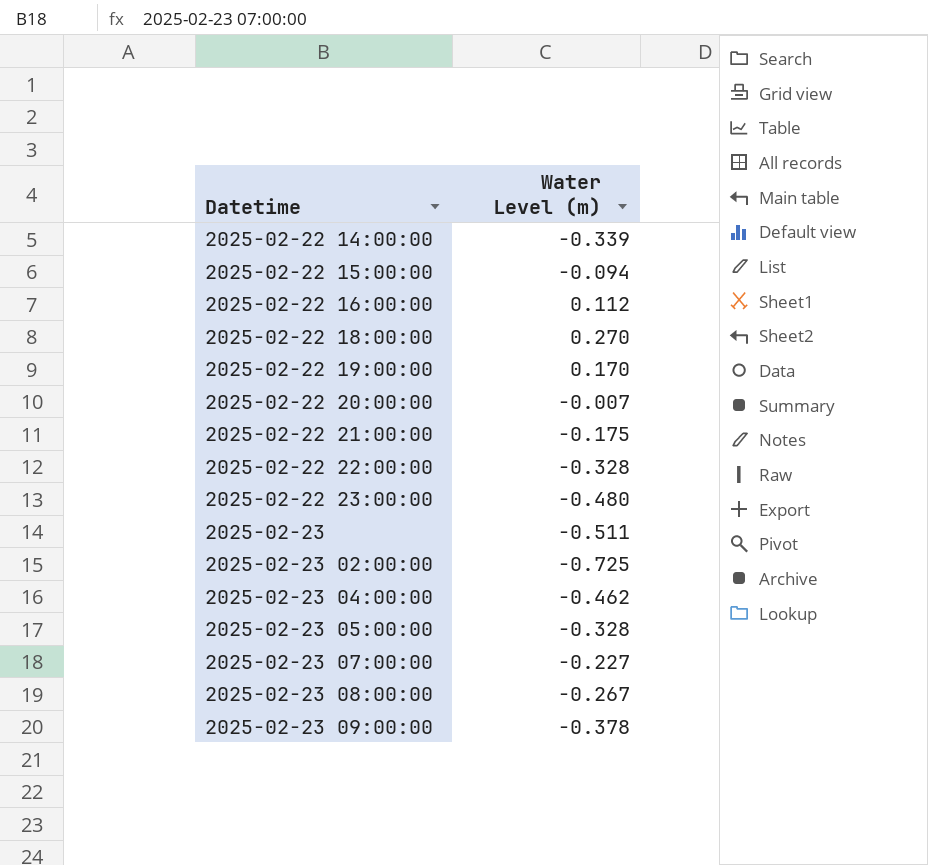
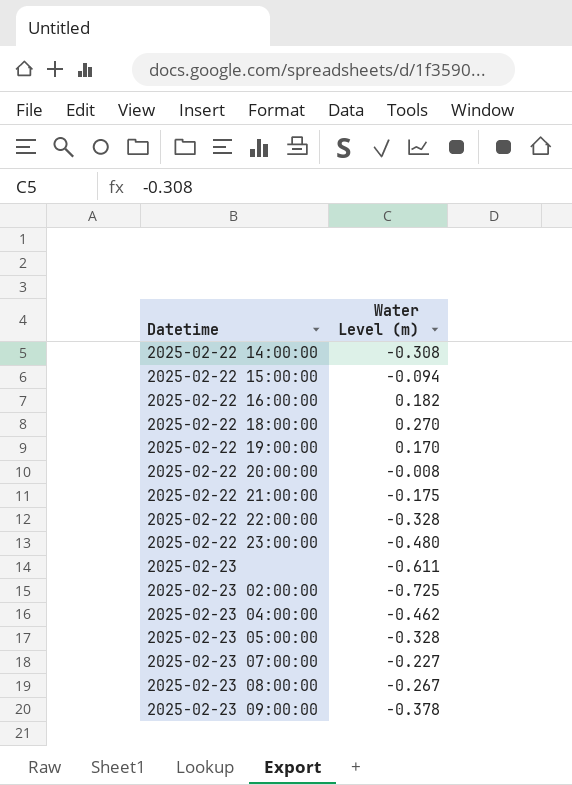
2025-02-22 14:00:00 | Water Level (m): -0.339 -> -0.308
2025-02-22 16:00:00 | Water Level (m): 0.112 -> 0.182
2025-02-22 20:00:00 | Water Level (m): -0.007 -> -0.008
2025-02-23 | Water Level (m): -0.511 -> -0.611

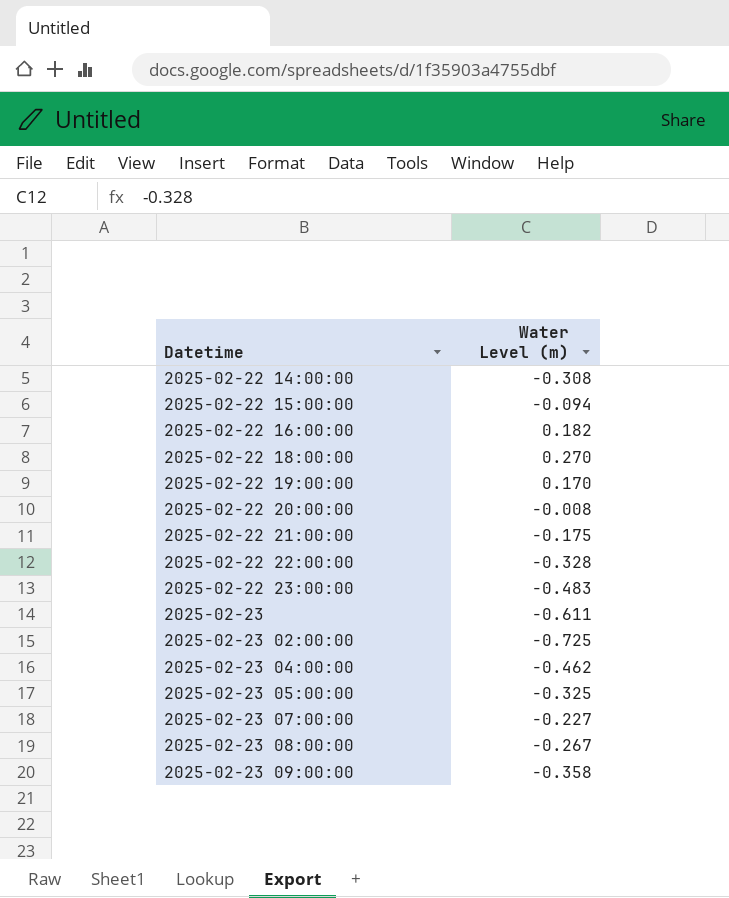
2025-02-22 23:00:00 | Water Level (m): -0.480 -> -0.483
2025-02-23 05:00:00 | Water Level (m): -0.328 -> -0.325
2025-02-23 09:00:00 | Water Level (m): -0.378 -> -0.358

